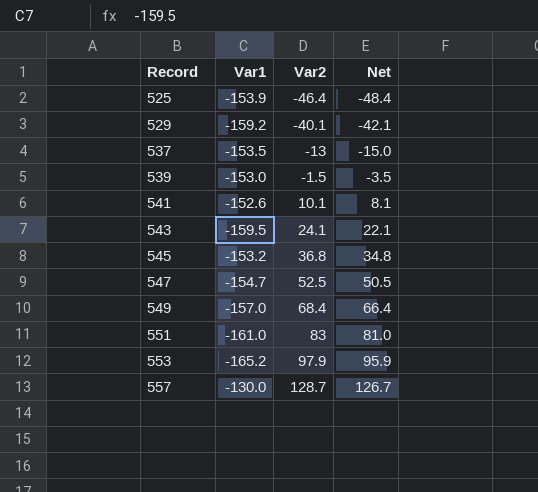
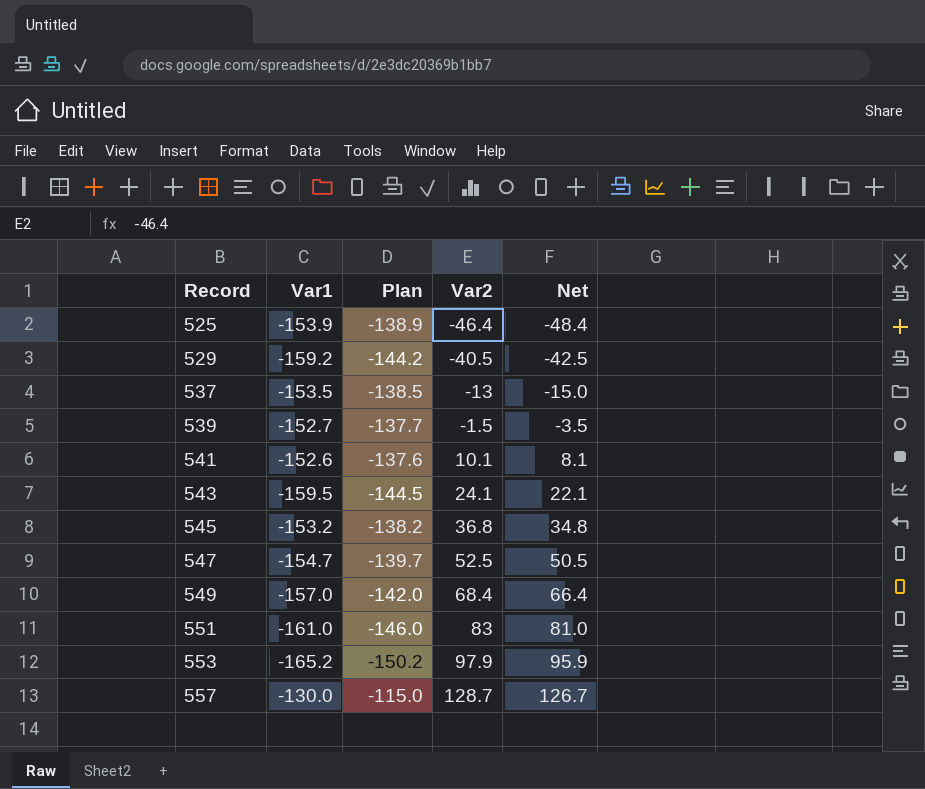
column Plan | formula: none -> [Var1] + 15
529 | Var2: -40.1 -> -40.5
529 | Net: -42.1 -> -42.5
539 | Var1: -153.0 -> -152.7

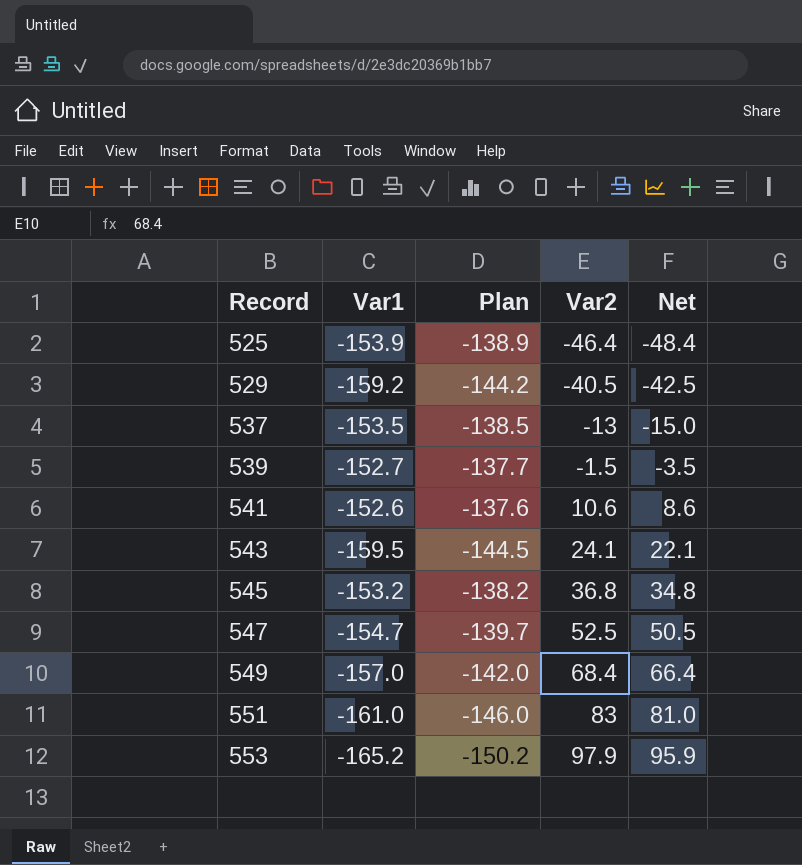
row 557: -130.0 | -115.0 | 128.7 | 126.7 -> none
541 | Var2: 10.1 -> 10.6
541 | Net: 8.1 -> 8.6

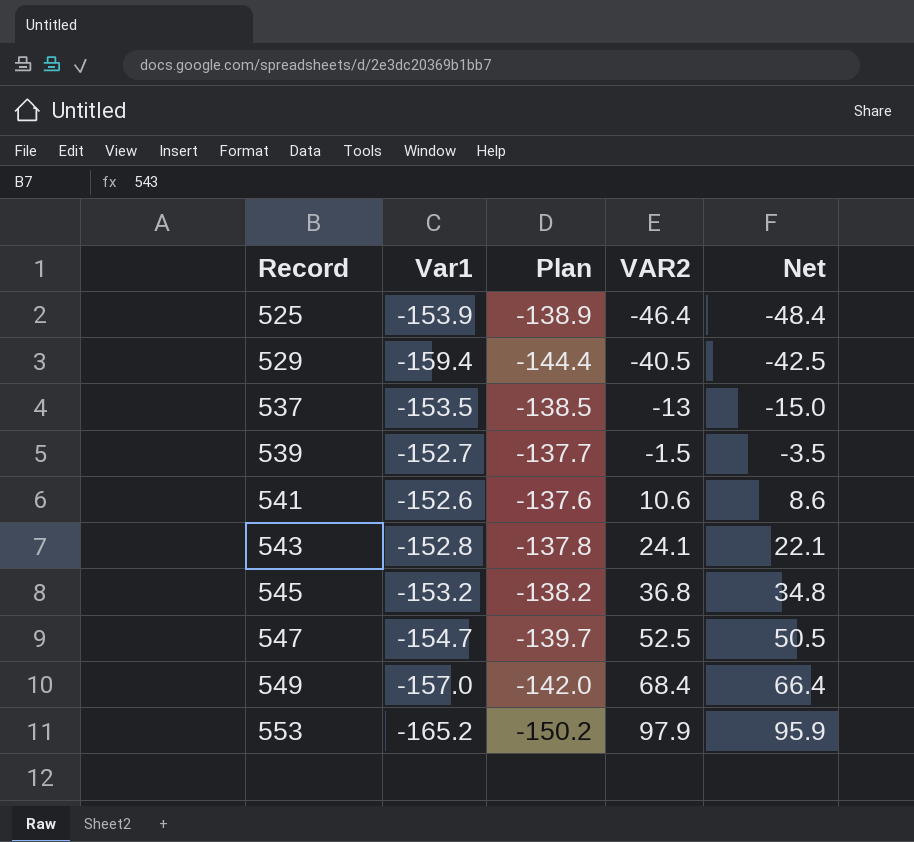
column name: Var2 -> VAR2
row 551: -161.0 | -146.0 | 83 | 81.0 -> none
529 | Var1: -159.2 -> -159.4
529 | Plan: -144.2 -> -144.4
543 | Var1: -159.5 -> -152.8
543 | Plan: -144.5 -> -137.8

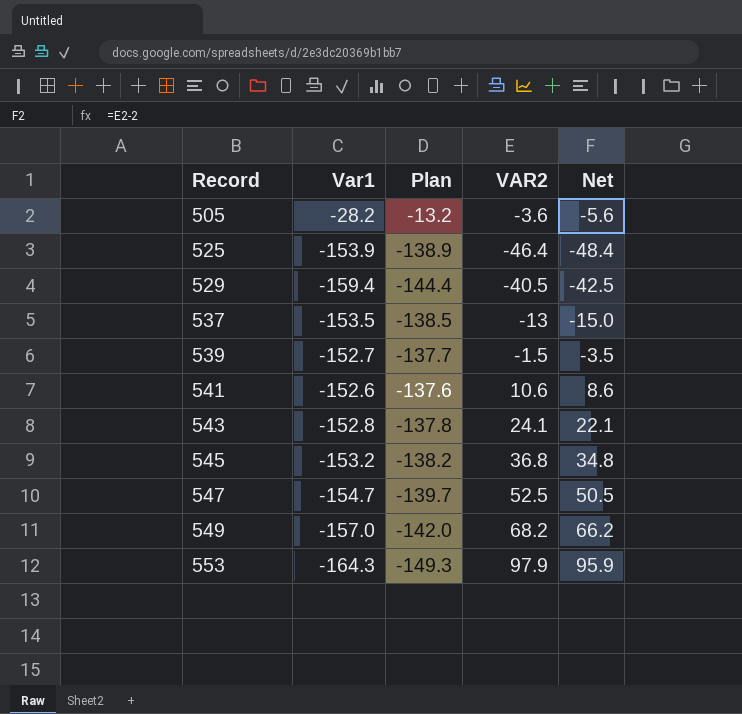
row 505: none -> -28.2 | -13.2 | -3.6 | -5.6
549 | VAR2: 68.4 -> 68.2
549 | Net: 66.4 -> 66.2
553 | Var1: -165.2 -> -164.3
553 | Plan: -150.2 -> -149.3

